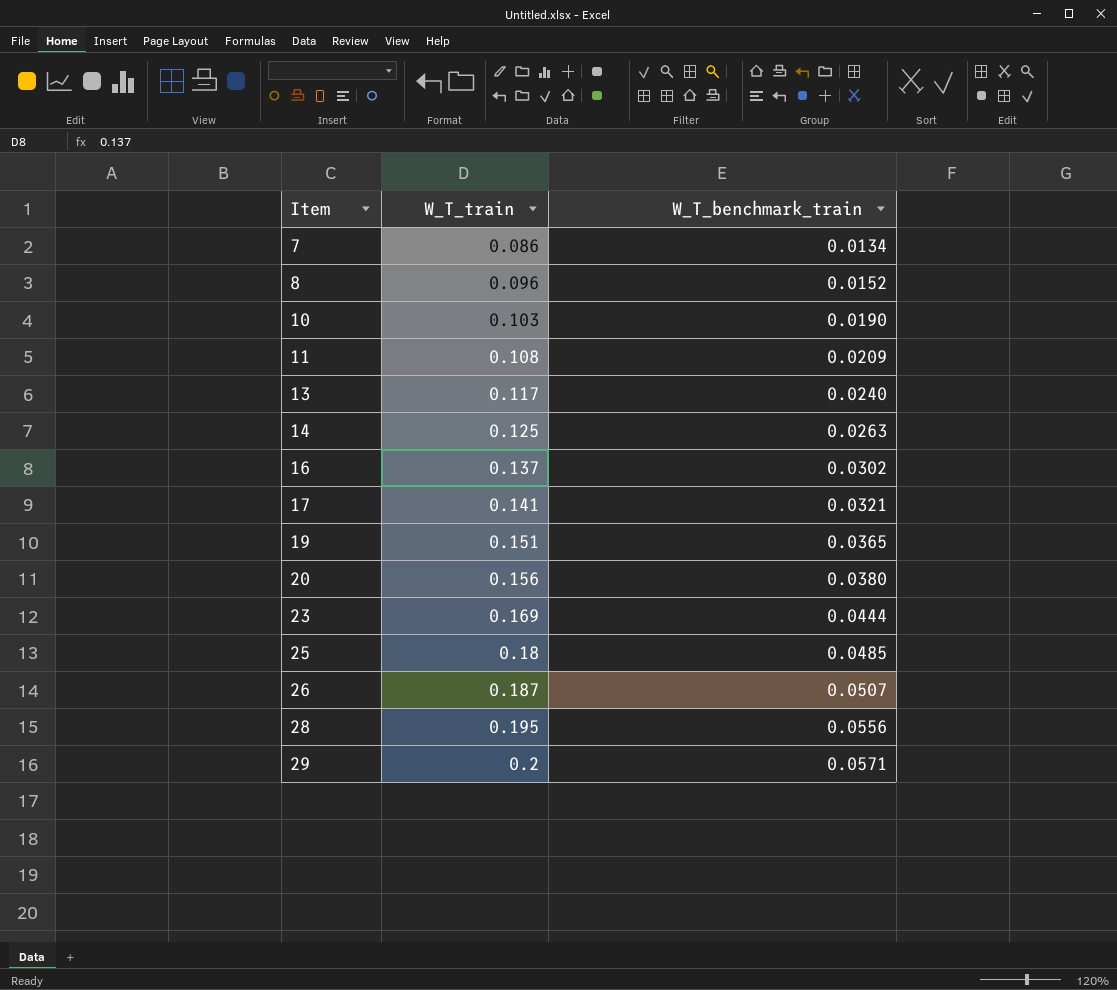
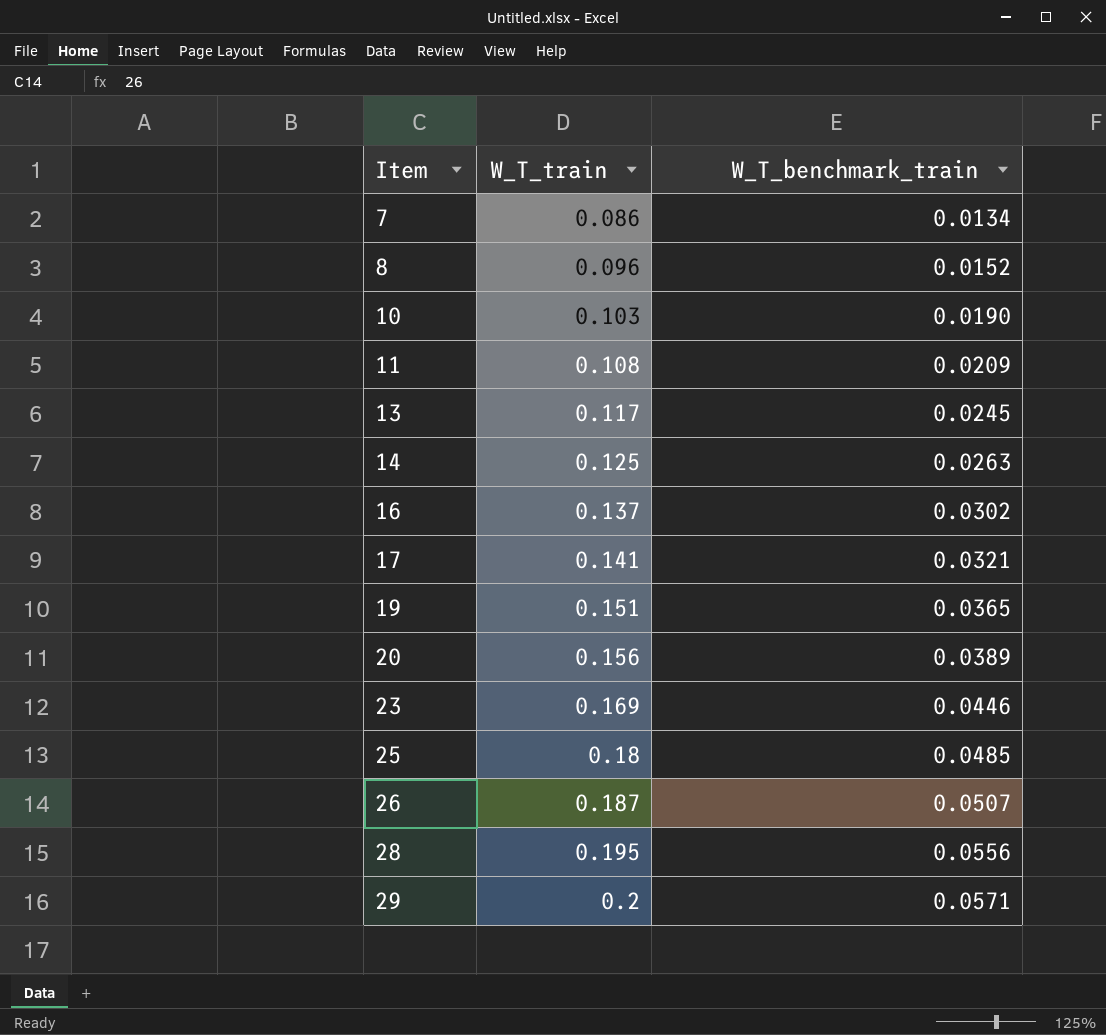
13 | W_T_benchmark_train: 0.0240 -> 0.0245
20 | W_T_benchmark_train: 0.0380 -> 0.0389
23 | W_T_benchmark_train: 0.0444 -> 0.0446

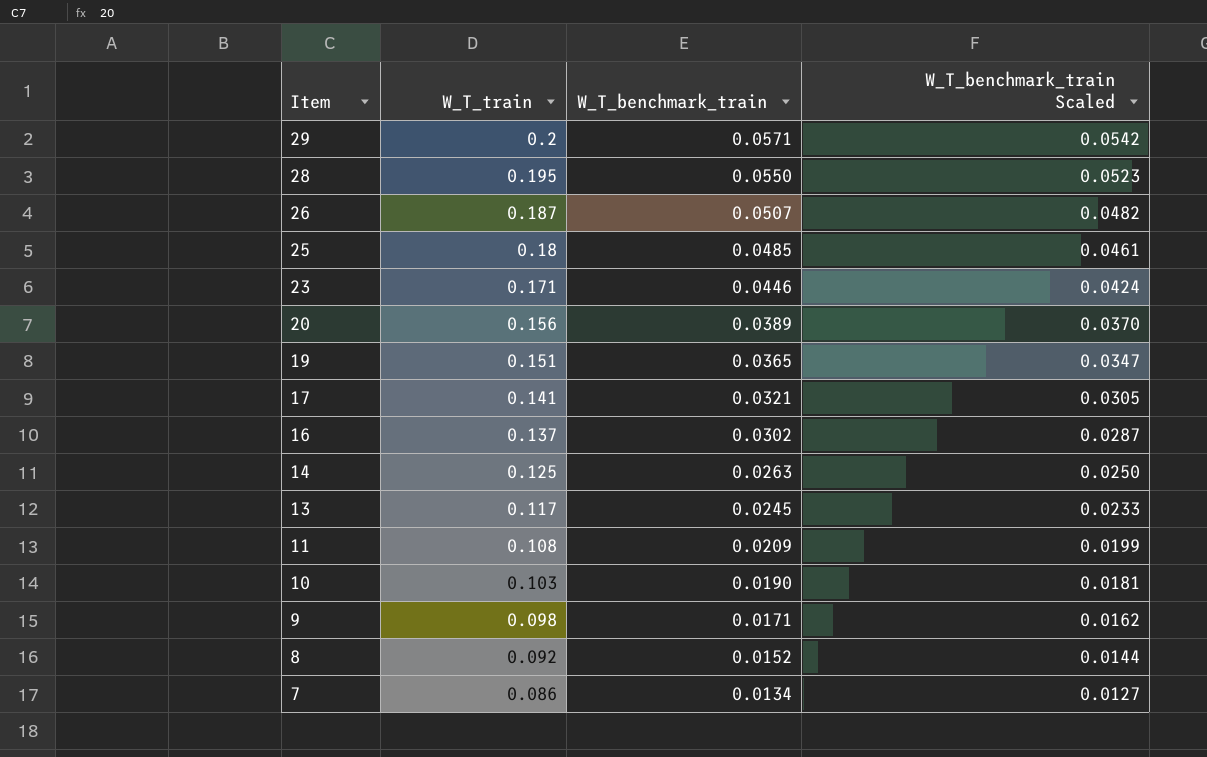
row order: Item ascending -> Item descending
column W_T_benchmark_train Scaled | formula: none -> [W_T_benchmark_train] * 0.95
28 | W_T_benchmark_train: 0.0556 -> 0.0550
23 | W_T_train: 0.169 -> 0.171
row 9: none -> 0.098 | 0.0171 | 0.0162
8 | W_T_train: 0.096 -> 0.092

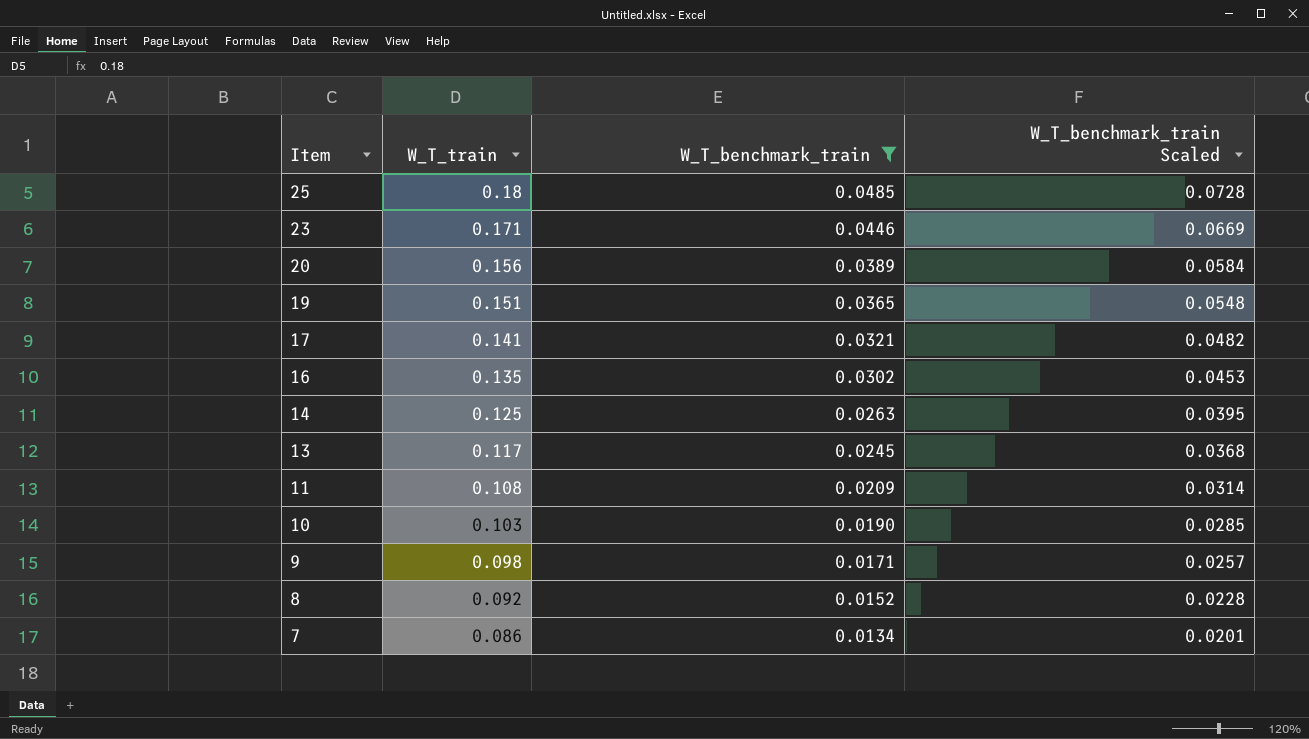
filter: none -> W_T_benchmark_train <= 0.0485
column W_T_benchmark_train Scaled | formula: [W_T_benchmark_train] * 0.95 -> [W_T_benchmark_train] * 1.5
16 | W_T_train: 0.137 -> 0.135

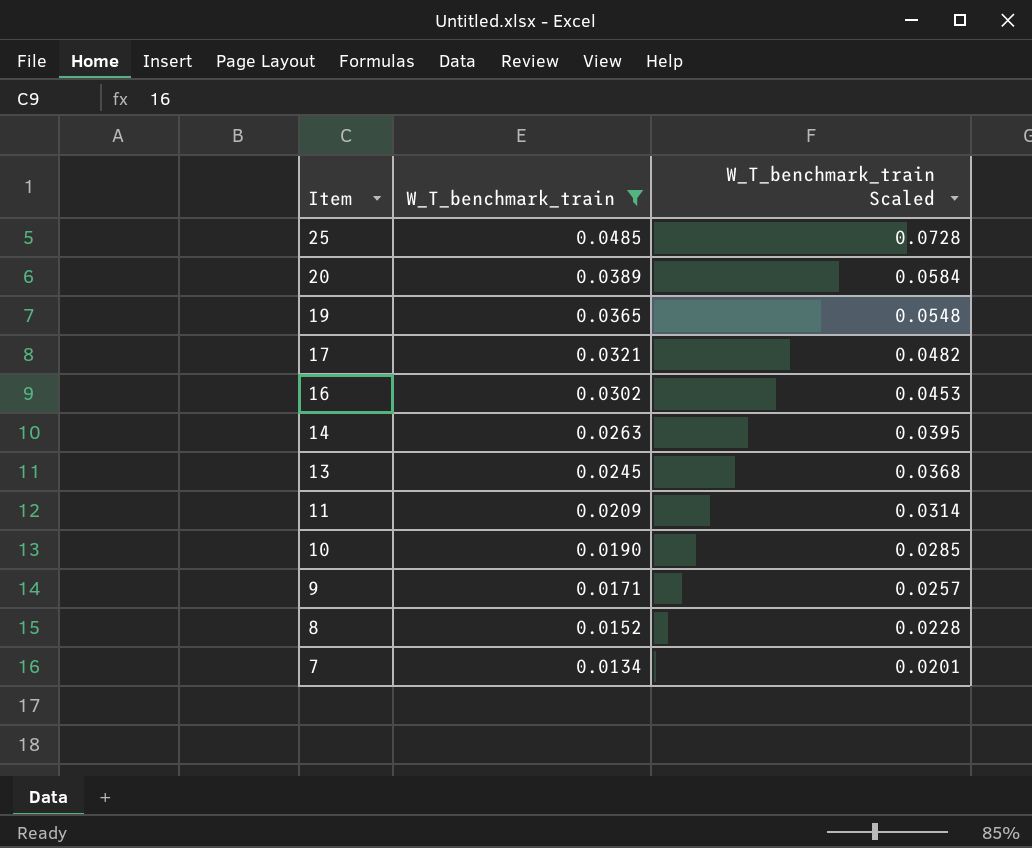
column W_T_train | position: 2 -> none
row 23: 0.171 | 0.0446 | 0.0669 -> none

